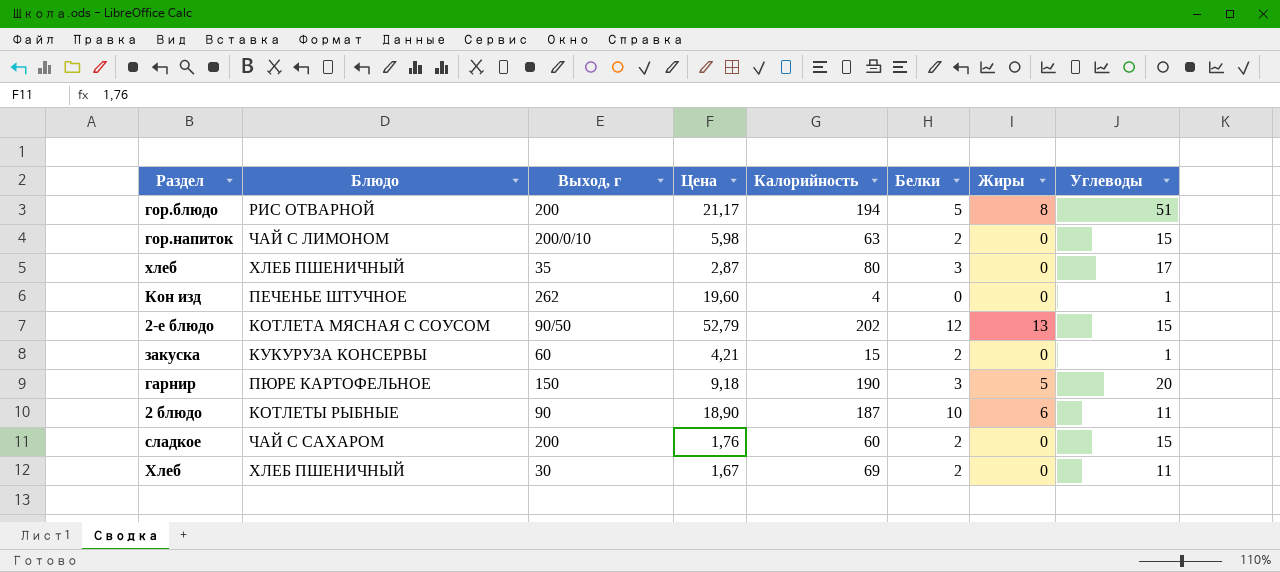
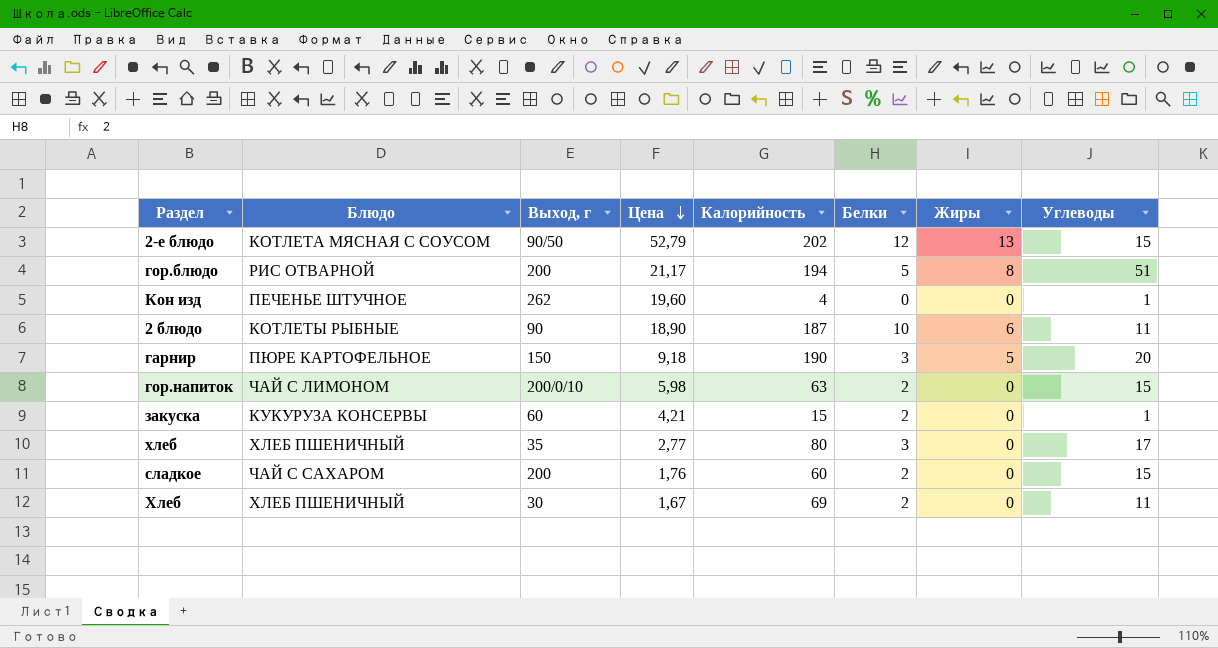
row order: none -> Цена descending
хлеб | Цена: 2,87 -> 2,77

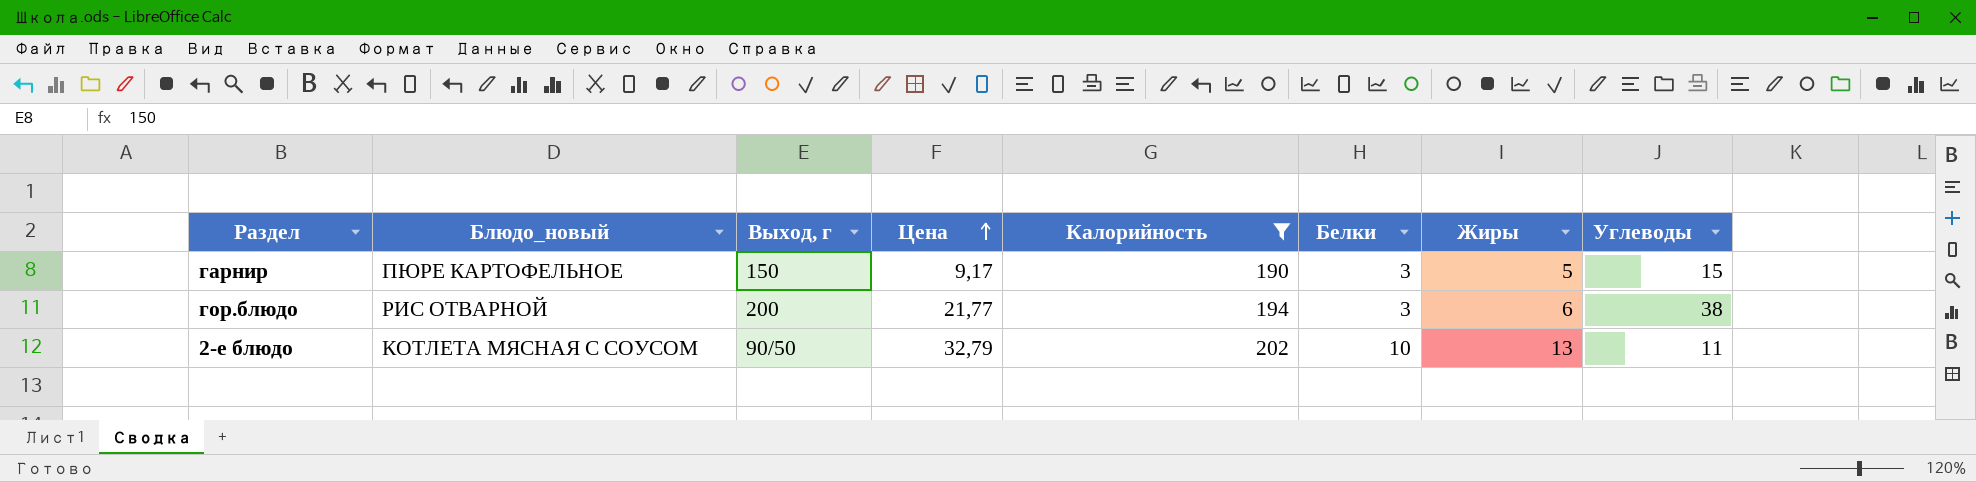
filter: none -> Калорийность >= 190
row order: Цена descending -> Цена ascending
column name: Блюдо -> Блюдо_новый
гарнир | Цена: 9,18 -> 9,17
гарнир | Углеводы: 20 -> 15
гор.блюдо | Цена: 21,17 -> 21,77
гор.блюдо | Белки: 5 -> 3
гор.блюдо | Жиры: 8 -> 6
гор.блюдо | Углеводы: 51 -> 38
2-е блюдо | Цена: 52,79 -> 32,79
2-е блюдо | Белки: 12 -> 10
2-е блюдо | Углеводы: 15 -> 11

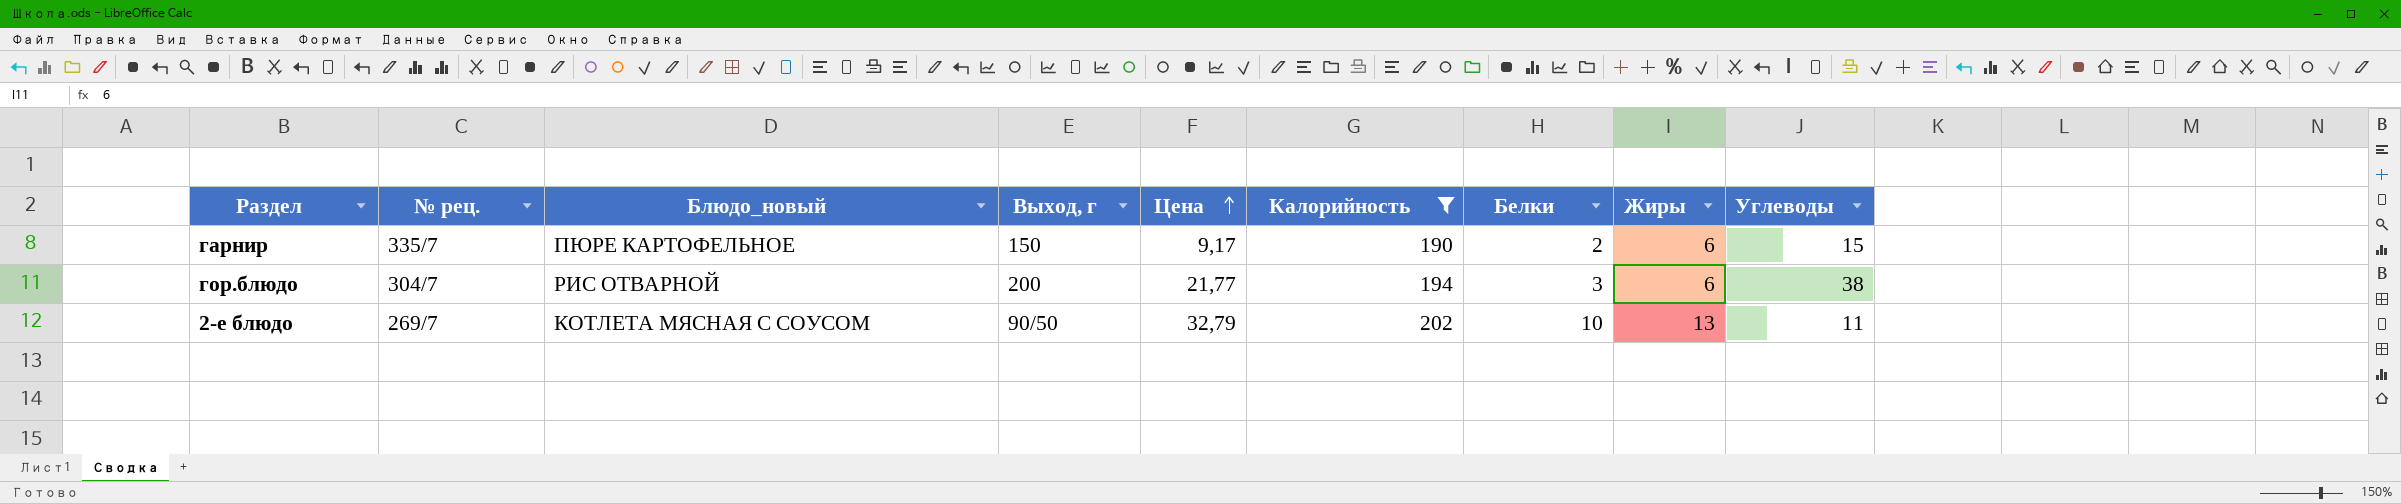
column № рец. | position: none -> 2
гарнир | Белки: 3 -> 2
гарнир | Жиры: 5 -> 6

